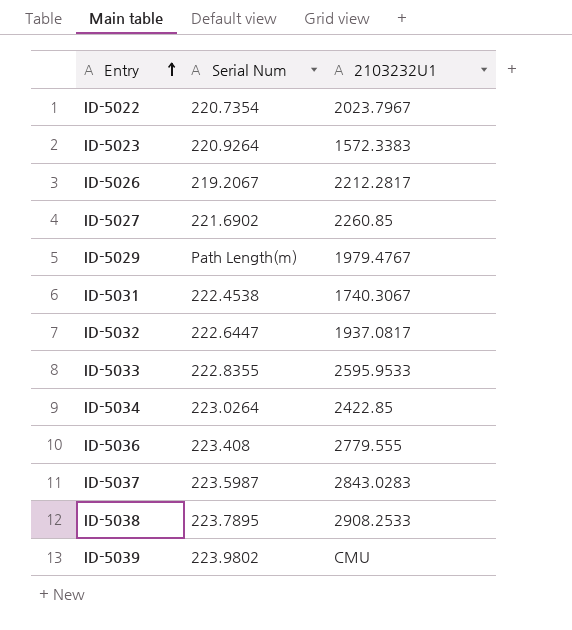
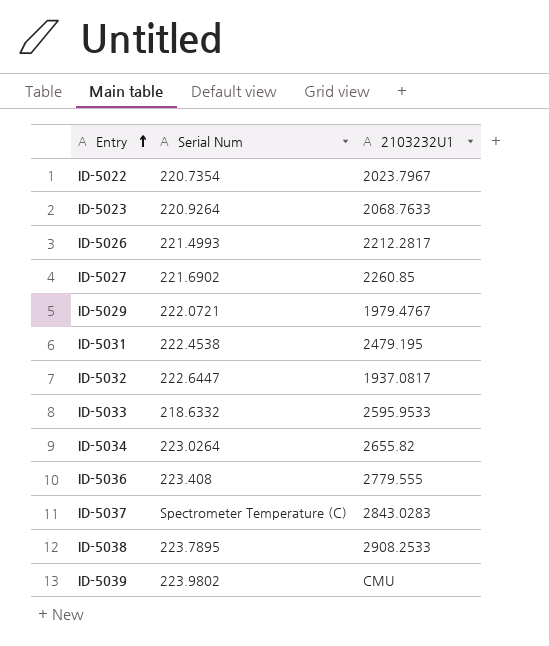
ID-5023 | 2103232U1: 1572.3383 -> 2068.7633
ID-5026 | Serial Num: 219.2067 -> 221.4993
ID-5029 | Serial Num: Path Length(m) -> 222.0721
ID-5031 | 2103232U1: 1740.3067 -> 2479.195
ID-5033 | Serial Num: 222.8355 -> 218.6332
ID-5034 | 2103232U1: 2422.85 -> 2655.82
ID-5037 | Serial Num: 223.5987 -> Spectrometer Temperature (C)

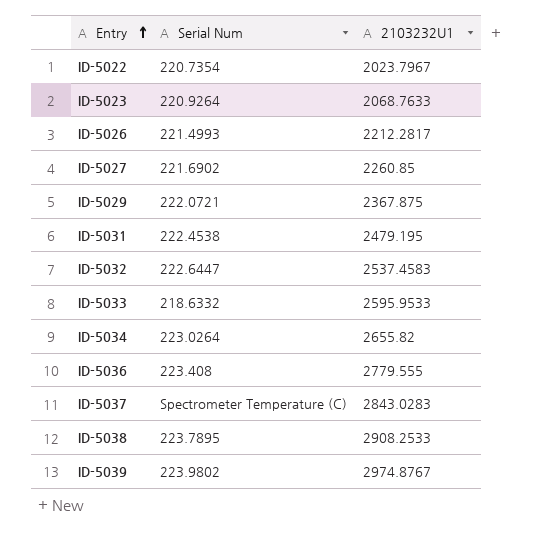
ID-5029 | 2103232U1: 1979.4767 -> 2367.875
ID-5032 | 2103232U1: 1937.0817 -> 2537.4583
ID-5039 | 2103232U1: CMU -> 2974.8767

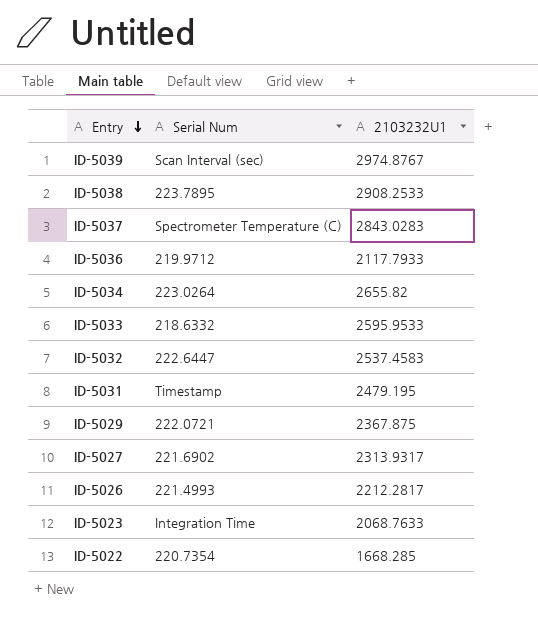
row order: Entry ascending -> Entry descending
ID-5039 | Serial Num: 223.9802 -> Scan Interval (sec)
ID-5036 | Serial Num: 223.408 -> 219.9712
ID-5036 | 2103232U1: 2779.555 -> 2117.7933
ID-5031 | Serial Num: 222.4538 -> Timestamp
ID-5027 | 2103232U1: 2260.85 -> 2313.9317
ID-5023 | Serial Num: 220.9264 -> Integration Time
ID-5022 | 2103232U1: 2023.7967 -> 1668.285

